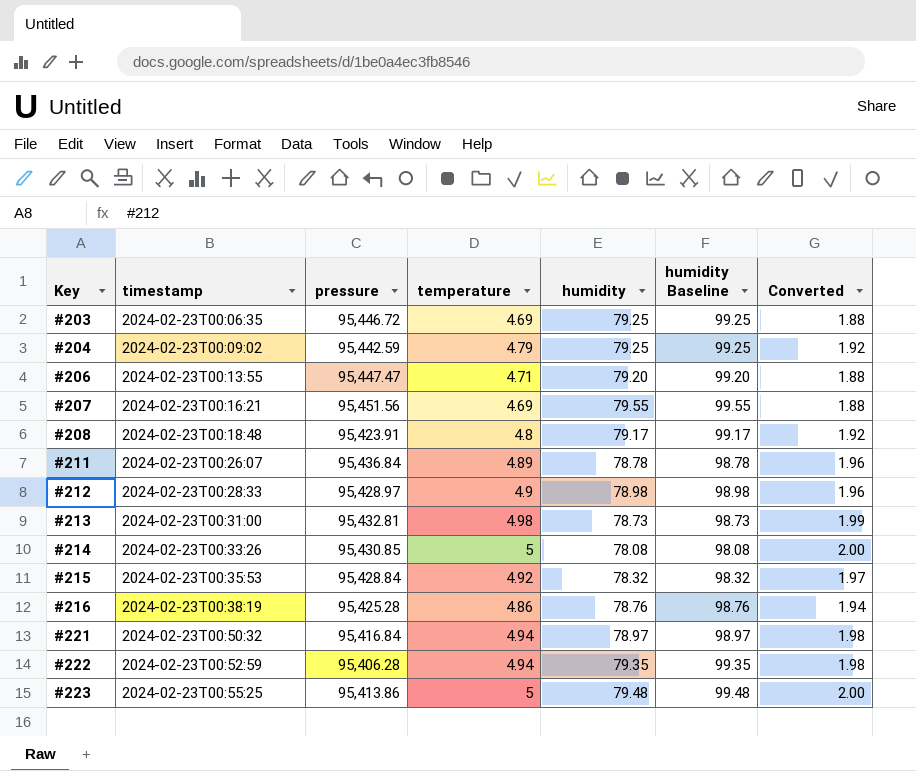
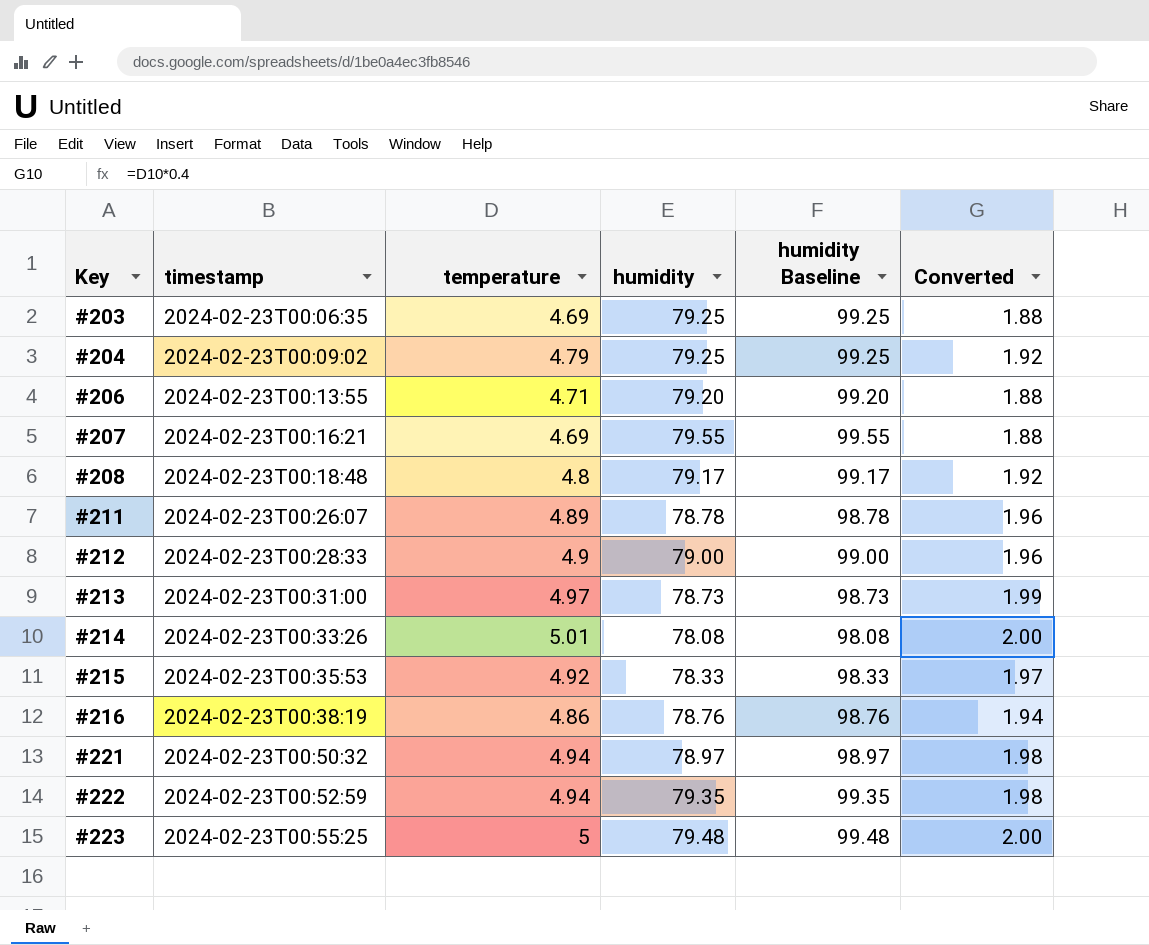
column pressure | position: 3 -> none
#212 | humidity: 78.98 -> 79.00
#212 | humidity Baseline: 98.98 -> 99.00
#213 | temperature: 4.98 -> 4.97
#214 | temperature: 5 -> 5.01
#215 | humidity: 78.32 -> 78.33
#215 | humidity Baseline: 98.32 -> 98.33

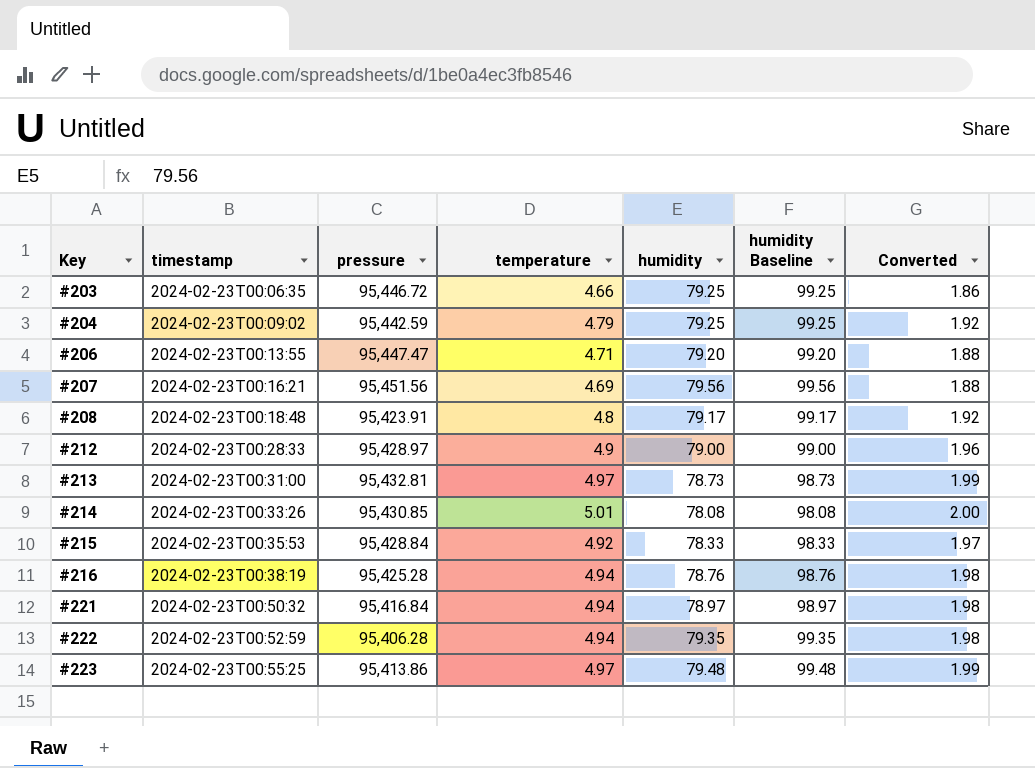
column pressure | position: none -> 3
row #211: 2024-02-23T00:26:07 | 4.89 | 78.78 | 98.78 | 1.96 -> none
#203 | temperature: 4.69 -> 4.66
#203 | Converted: 1.88 -> 1.86
#207 | humidity: 79.55 -> 79.56
#207 | humidity Baseline: 99.55 -> 99.56
#216 | temperature: 4.86 -> 4.94
#216 | Converted: 1.94 -> 1.98
#223 | temperature: 5 -> 4.97
#223 | Converted: 2.00 -> 1.99

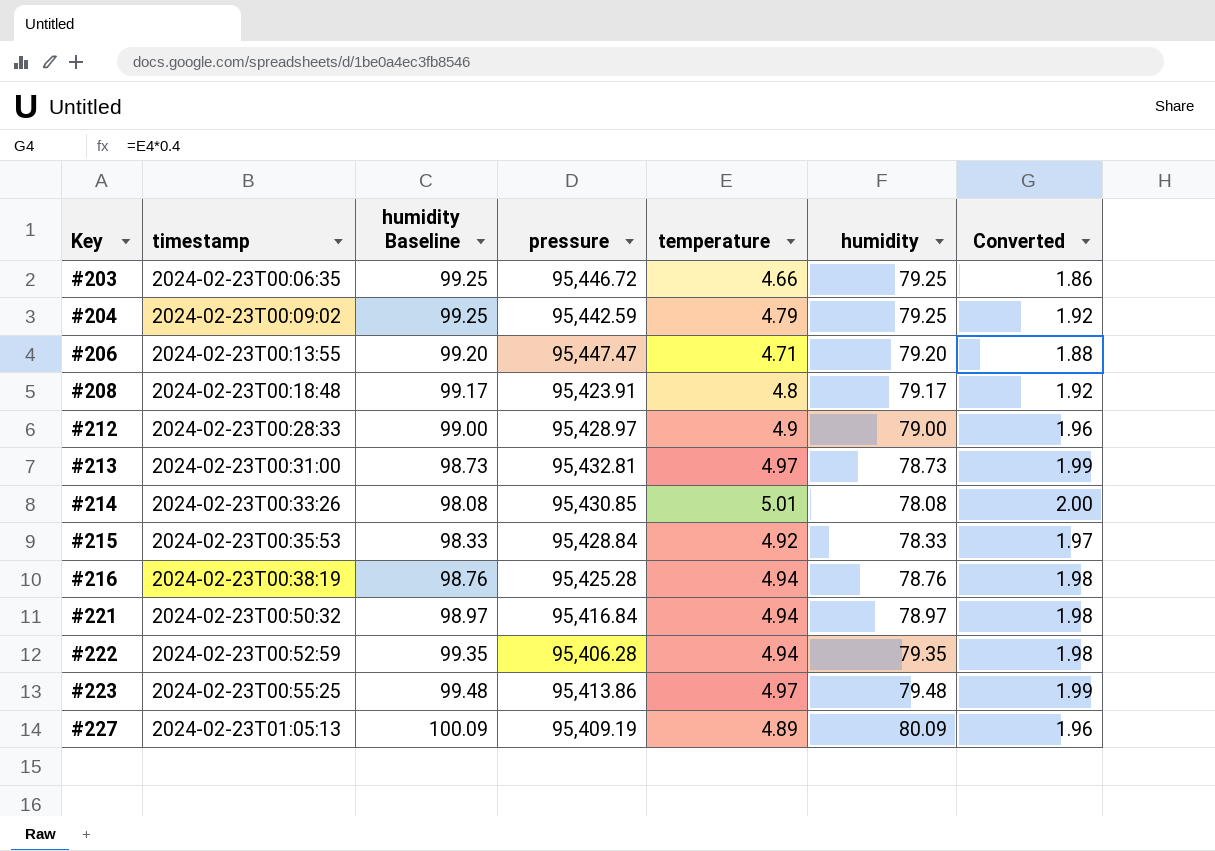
column humidity Baseline | position: 6 -> 3
row #207: 2024-02-23T00:16:21 | 95,451.56 | 4.69 | 79.56 | 99.56 | 1.88 -> none
row #227: none -> 2024-02-23T01:05:13 | 100.09 | 95,409.19 | 4.89 | 80.09 | 1.96

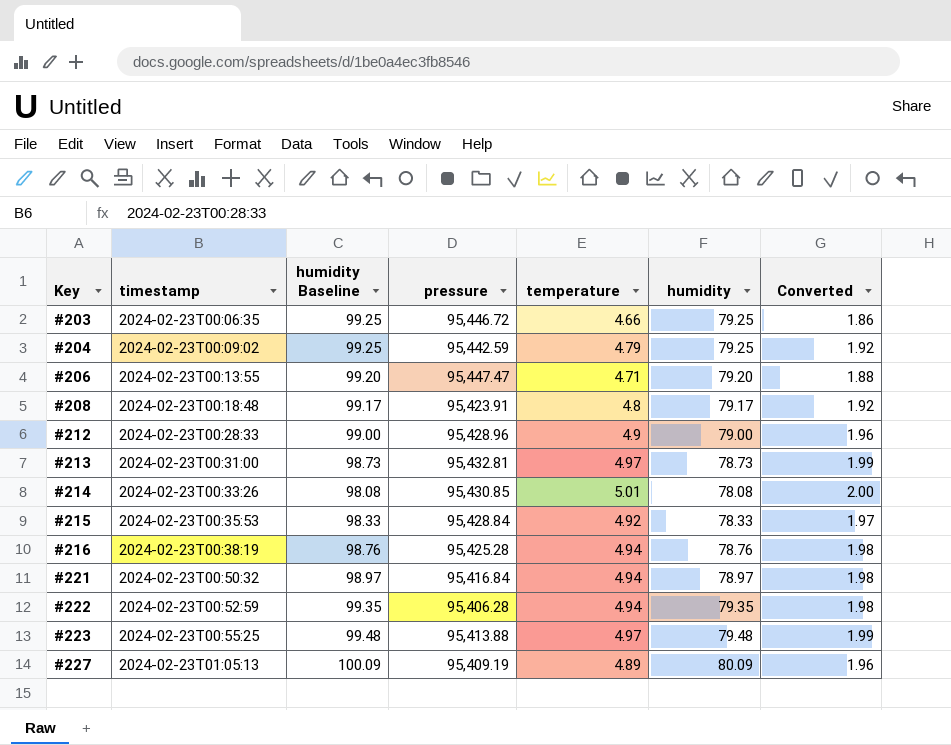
#212 | pressure: 95,428.97 -> 95,428.96
#223 | pressure: 95,413.86 -> 95,413.88

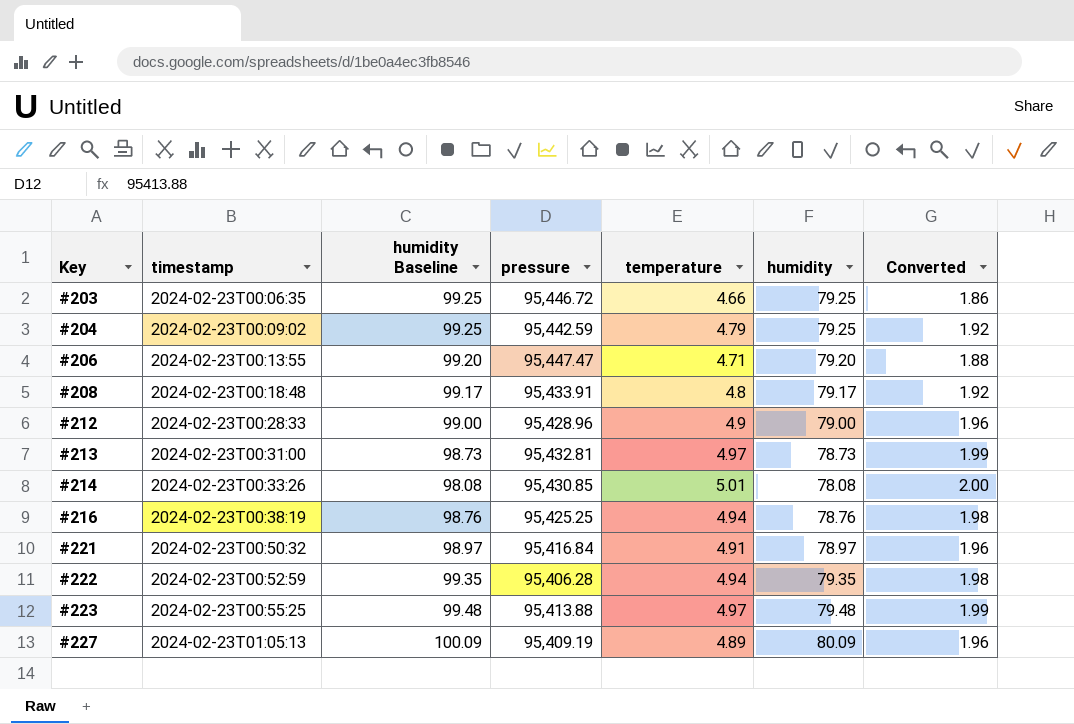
row #215: 2024-02-23T00:35:53 | 98.33 | 95,428.84 | 4.92 | 78.33 | 1.97 -> none
#208 | pressure: 95,423.91 -> 95,433.91
#216 | pressure: 95,425.28 -> 95,425.25
#221 | temperature: 4.94 -> 4.91
#221 | Converted: 1.98 -> 1.96

